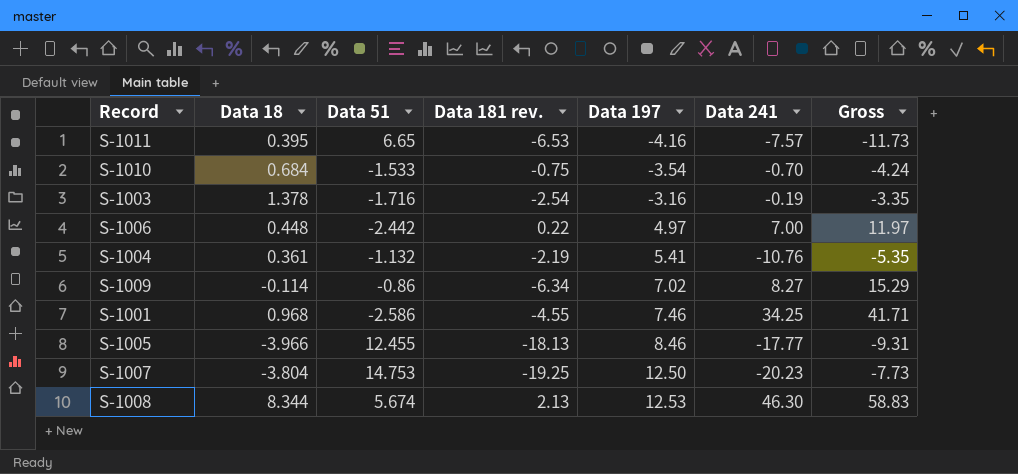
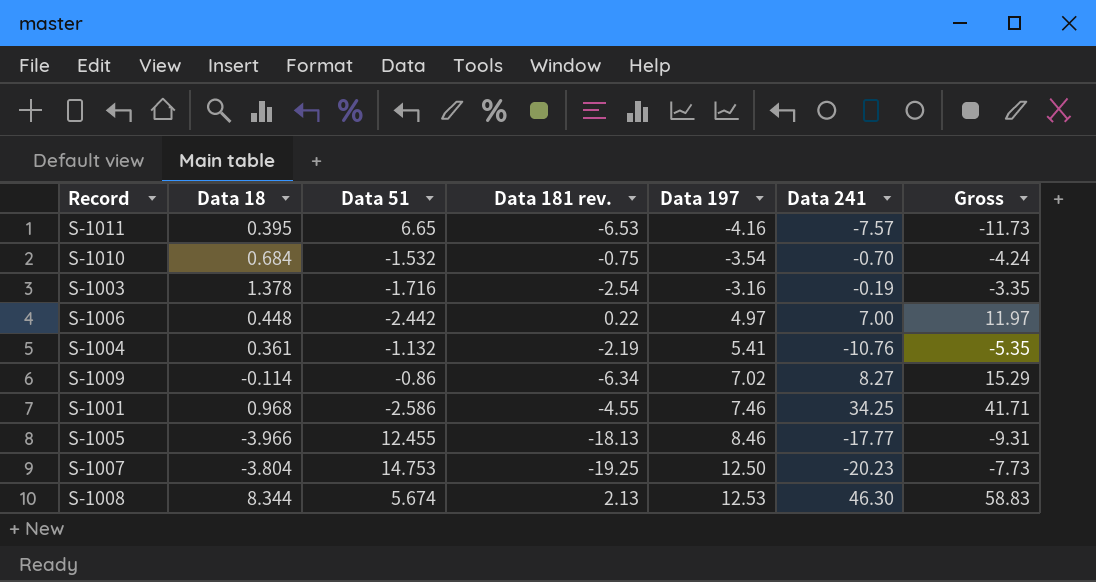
S-1010 | Data 51: -1.533 -> -1.532

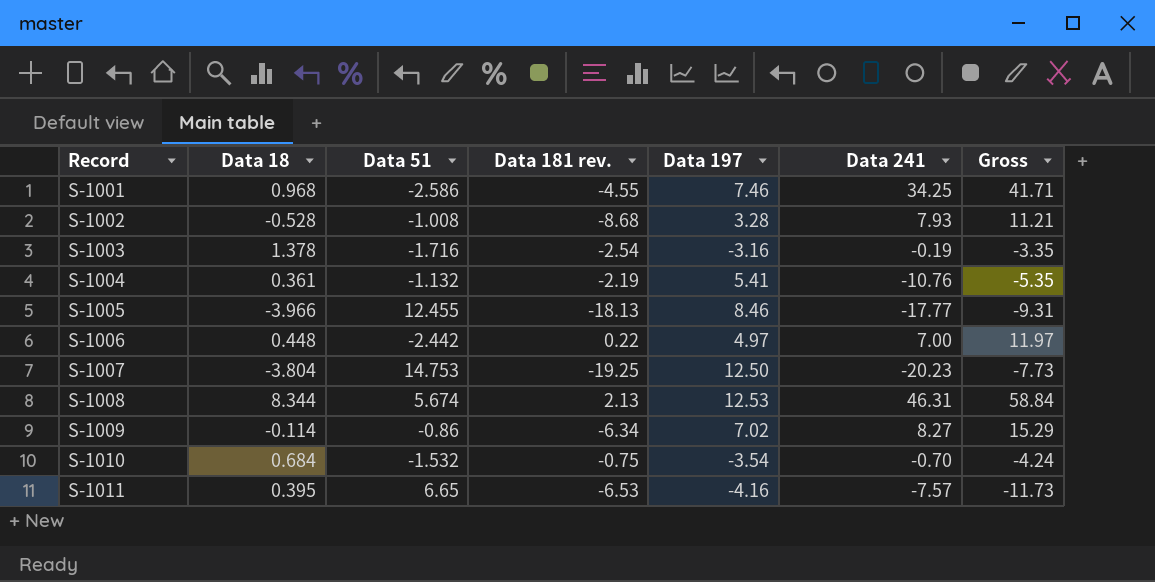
row order: Data 197 ascending -> Record ascending
row S-1002: none -> -0.528 | -1.008 | -8.68 | 3.28 | 7.93 | 11.21
S-1008 | Data 241: 46.30 -> 46.31
S-1008 | Gross: 58.83 -> 58.84

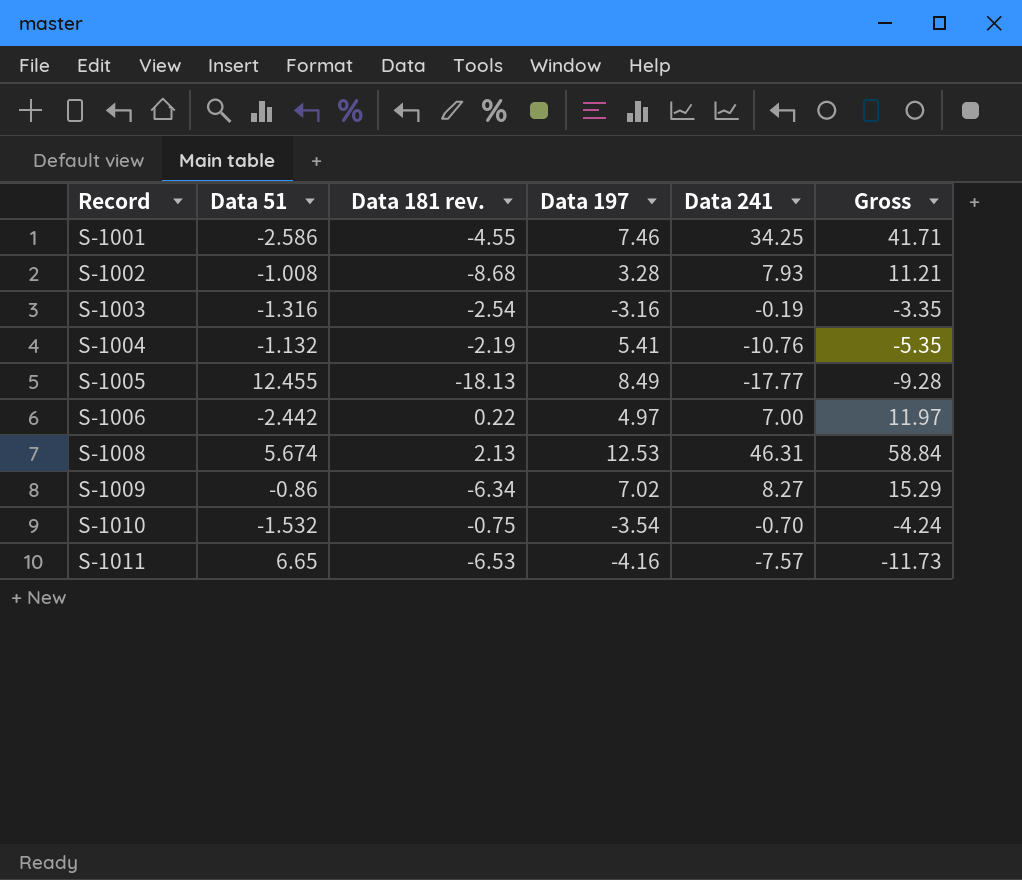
column Data 18 | position: 2 -> none
row S-1007: -3.804 | 14.753 | -19.25 | 12.50 | -20.23 | -7.73 -> none
S-1003 | Data 51: -1.716 -> -1.316
S-1005 | Data 197: 8.46 -> 8.49
S-1005 | Gross: -9.31 -> -9.28

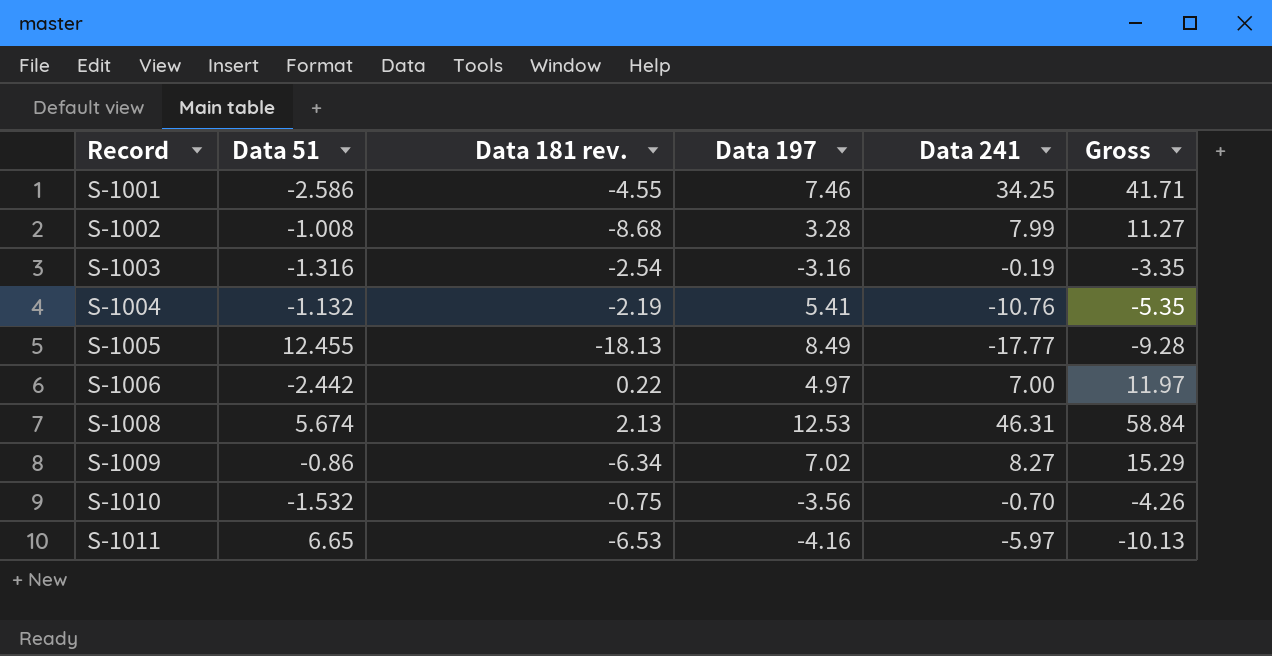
S-1002 | Data 241: 7.93 -> 7.99
S-1002 | Gross: 11.21 -> 11.27
S-1010 | Data 197: -3.54 -> -3.56
S-1010 | Gross: -4.24 -> -4.26
S-1011 | Data 241: -7.57 -> -5.97
S-1011 | Gross: -11.73 -> -10.13

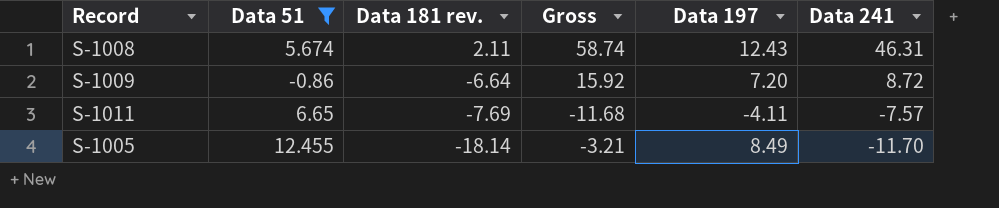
filter: none -> Data 51 >= -0.86
row order: Record ascending -> Data 181 rev. descending
column Gross | position: 6 -> 4
S-1008 | Data 181 rev.: 2.13 -> 2.11
S-1008 | Gross: 58.84 -> 58.74
S-1008 | Data 197: 12.53 -> 12.43
S-1009 | Data 181 rev.: -6.34 -> -6.64
S-1009 | Gross: 15.29 -> 15.92
S-1009 | Data 197: 7.02 -> 7.20
S-1009 | Data 241: 8.27 -> 8.72
S-1011 | Data 181 rev.: -6.53 -> -7.69
S-1011 | Gross: -10.13 -> -11.68
S-1011 | Data 197: -4.16 -> -4.11
S-1011 | Data 241: -5.97 -> -7.57
S-1005 | Data 181 rev.: -18.13 -> -18.14
S-1005 | Gross: -9.28 -> -3.21
S-1005 | Data 241: -17.77 -> -11.70

